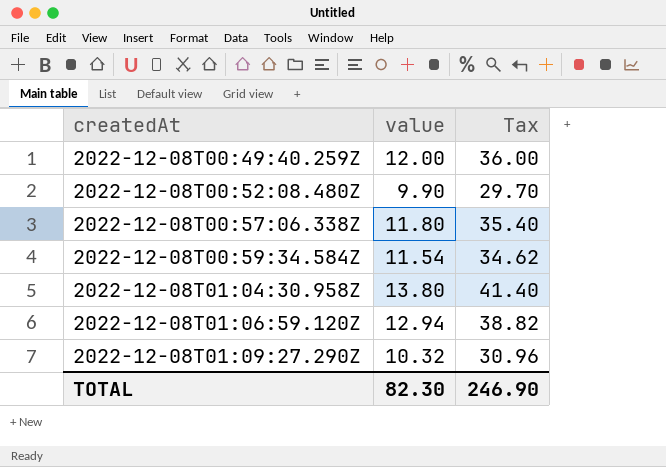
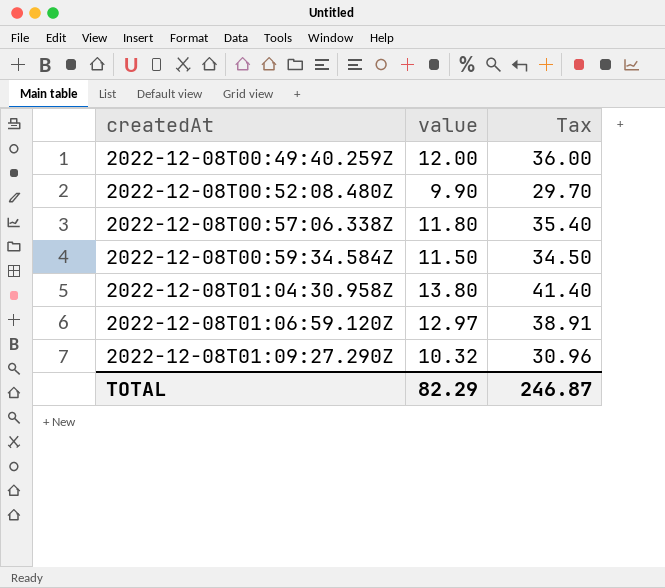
2022-12-08T00:59:34.584Z | value: 11.54 -> 11.50
2022-12-08T00:59:34.584Z | Tax: 34.62 -> 34.50
2022-12-08T01:06:59.120Z | value: 12.94 -> 12.97
2022-12-08T01:06:59.120Z | Tax: 38.82 -> 38.91
TOTAL | value: 82.30 -> 82.29
TOTAL | Tax: 246.90 -> 246.87

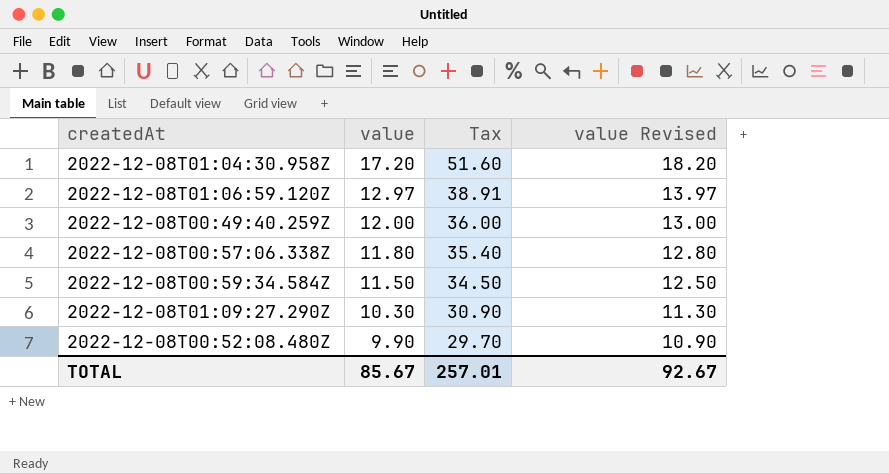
row order: createdAt ascending -> value descending
column value Revised | formula: none -> [value] + 1
2022-12-08T01:04:30.958Z | value: 13.80 -> 17.20
2022-12-08T01:04:30.958Z | Tax: 41.40 -> 51.60
2022-12-08T01:09:27.290Z | value: 10.32 -> 10.30
2022-12-08T01:09:27.290Z | Tax: 30.96 -> 30.90
TOTAL | value: 82.29 -> 85.67
TOTAL | Tax: 246.87 -> 257.01

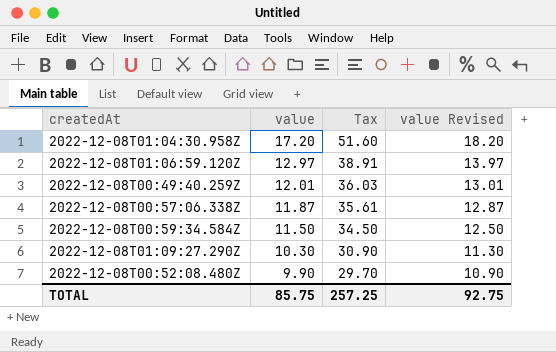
2022-12-08T00:49:40.259Z | value: 12.00 -> 12.01
2022-12-08T00:49:40.259Z | Tax: 36.00 -> 36.03
2022-12-08T00:49:40.259Z | value Revised: 13.00 -> 13.01
2022-12-08T00:57:06.338Z | value: 11.80 -> 11.87
2022-12-08T00:57:06.338Z | Tax: 35.40 -> 35.61
2022-12-08T00:57:06.338Z | value Revised: 12.80 -> 12.87
TOTAL | value: 85.67 -> 85.75
TOTAL | Tax: 257.01 -> 257.25
TOTAL | value Revised: 92.67 -> 92.75

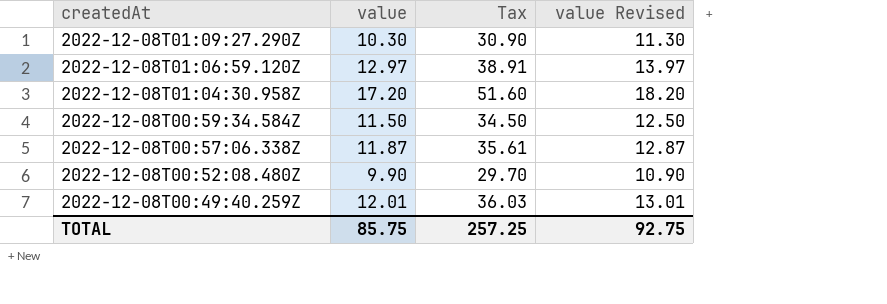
row order: value descending -> createdAt descending

